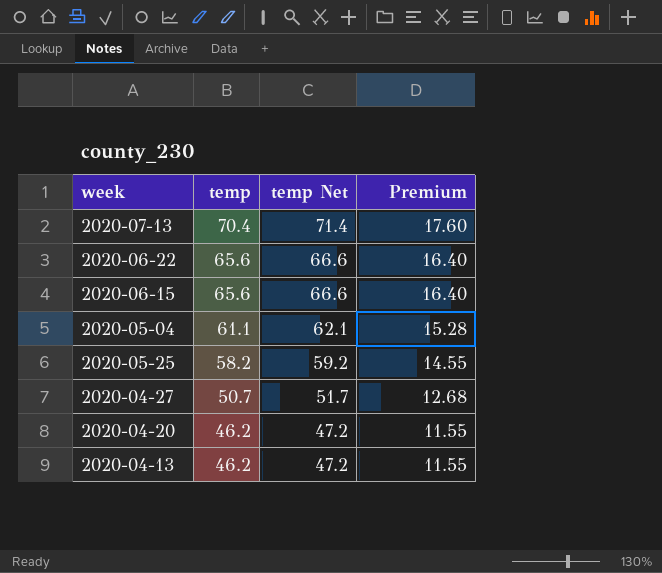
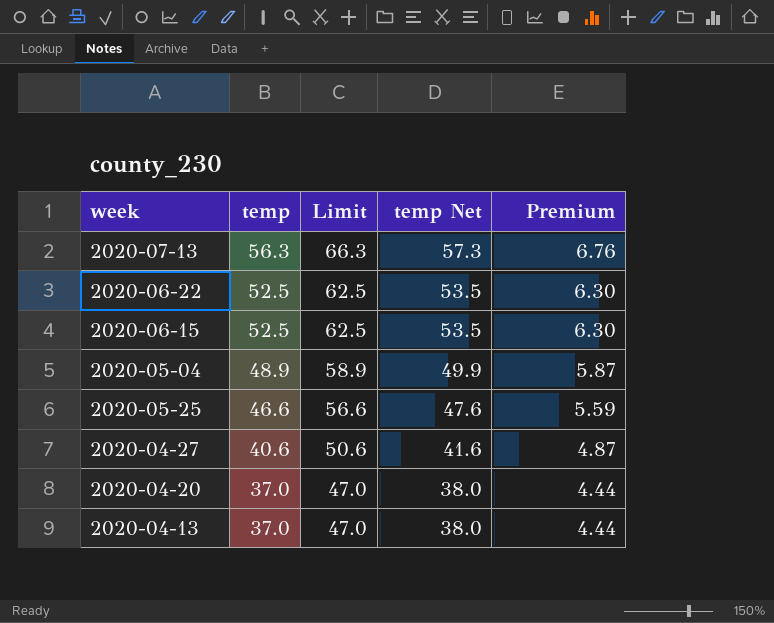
column Limit | formula: none -> [temp] + 10
column Premium | formula: [temp] * 0.25 -> [temp] * 0.12
2020-07-13 | temp: 70.4 -> 56.3
2020-07-13 | temp Net: 71.4 -> 57.3
2020-06-22 | temp: 65.6 -> 52.5
2020-06-22 | temp Net: 66.6 -> 53.5
2020-06-15 | temp: 65.6 -> 52.5
2020-06-15 | temp Net: 66.6 -> 53.5
2020-05-04 | temp: 61.1 -> 48.9
2020-05-04 | temp Net: 62.1 -> 49.9
2020-05-25 | temp: 58.2 -> 46.6
2020-05-25 | temp Net: 59.2 -> 47.6
2020-04-27 | temp: 50.7 -> 40.6
2020-04-27 | temp Net: 51.7 -> 41.6
2020-04-20 | temp: 46.2 -> 37.0
2020-04-20 | temp Net: 47.2 -> 38.0
2020-04-13 | temp: 46.2 -> 37.0
2020-04-13 | temp Net: 47.2 -> 38.0

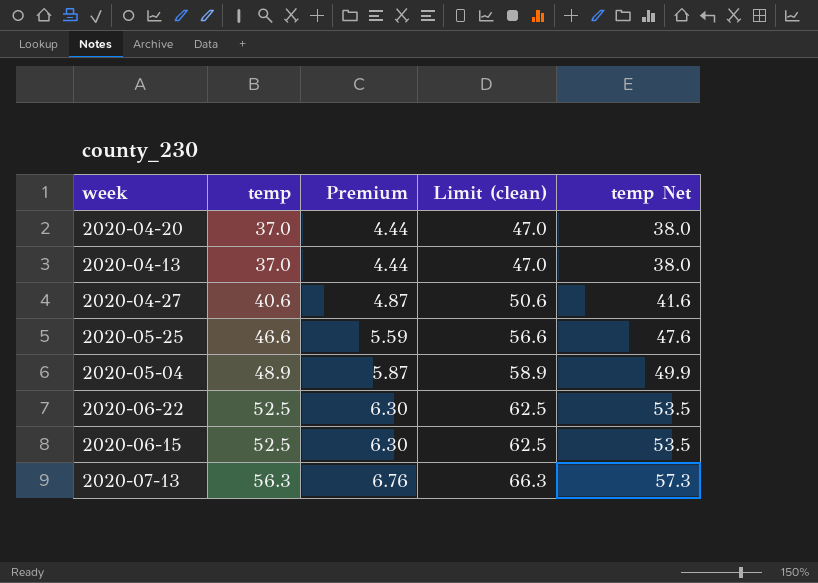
row order: temp descending -> temp ascending
column Premium | position: 5 -> 3
column name: Limit -> Limit (clean)

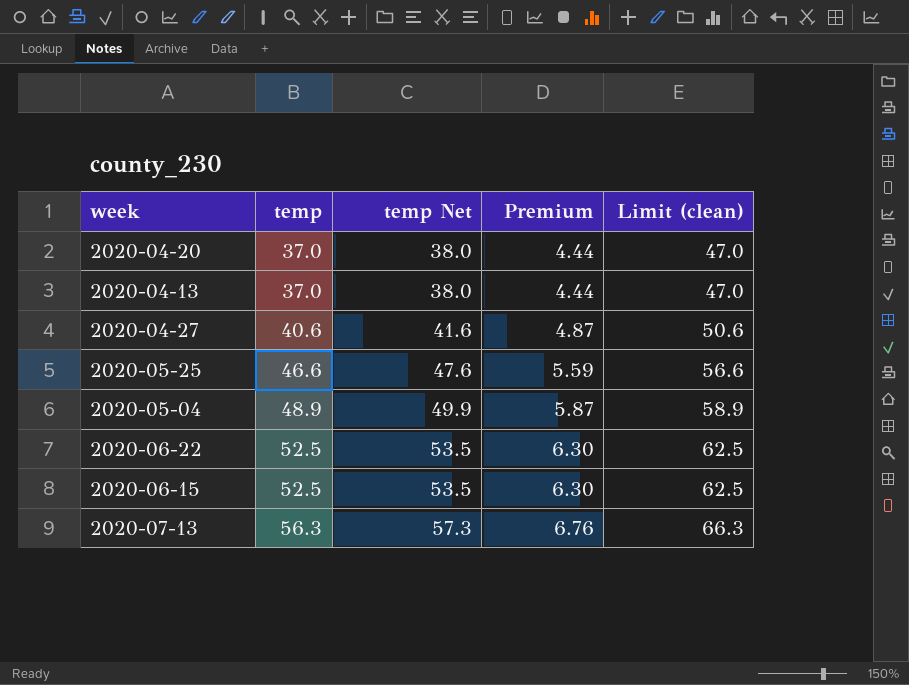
column temp Net | position: 5 -> 3

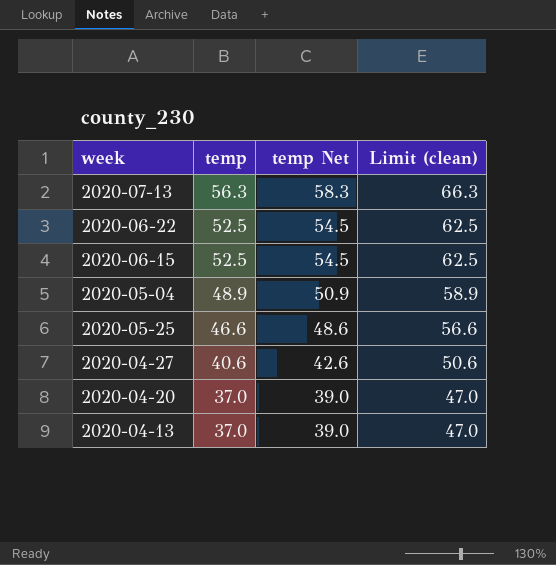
row order: temp ascending -> temp descending
column Premium | formula: [temp] * 0.12 -> none
column temp Net | formula: [temp] + 1 -> [temp] + 2

